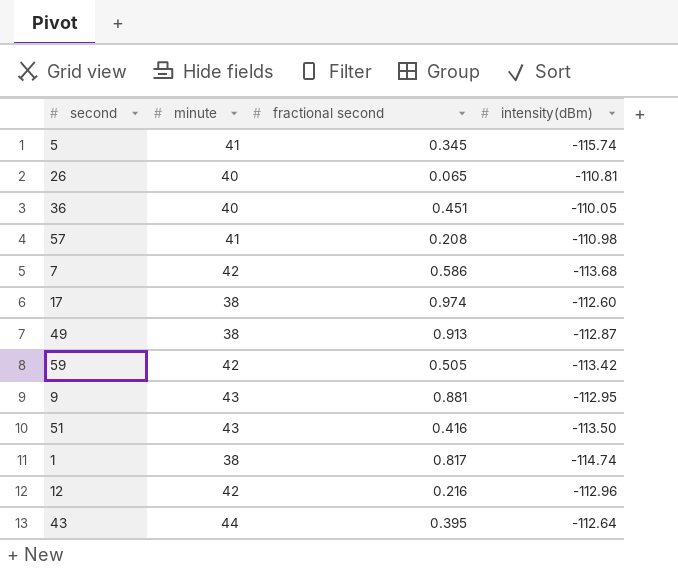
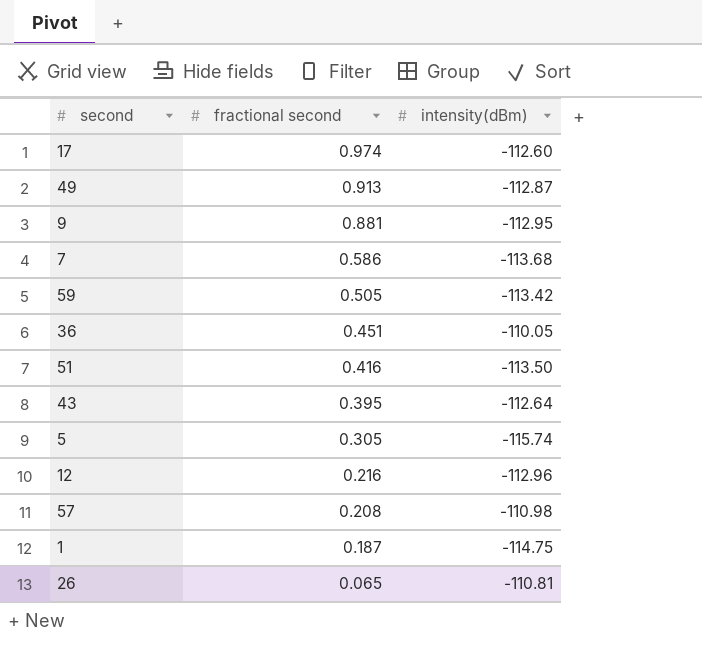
row order: none -> fractional second descending
column minute | position: 2 -> none
5 | fractional second: 0.345 -> 0.305
1 | fractional second: 0.817 -> 0.187
1 | intensity(dBm): -114.74 -> -114.75

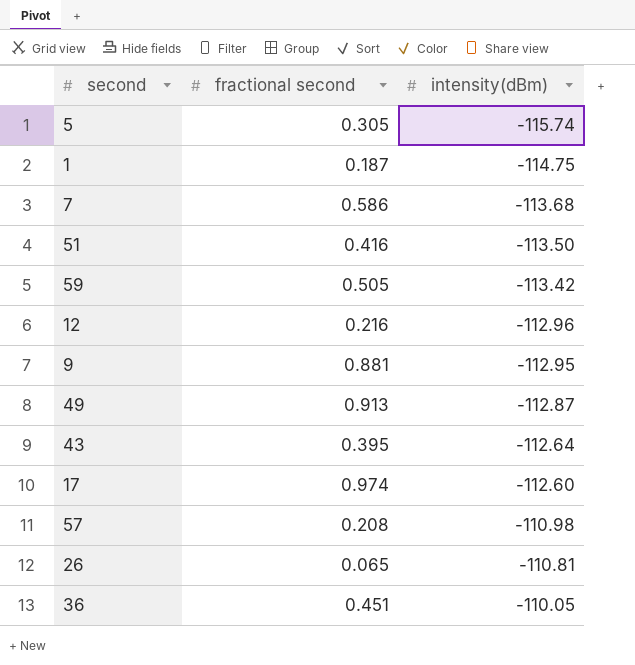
row order: fractional second descending -> intensity(dBm) ascending

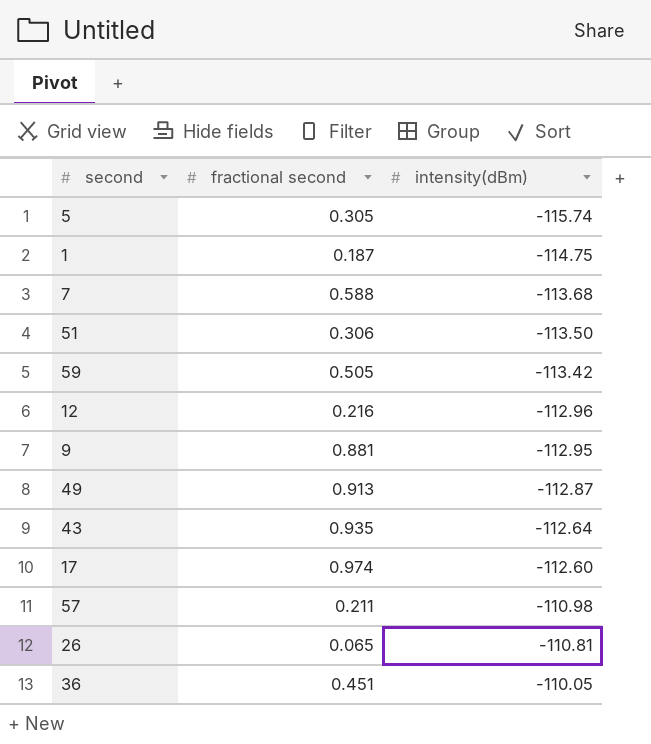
7 | fractional second: 0.586 -> 0.588
51 | fractional second: 0.416 -> 0.306
43 | fractional second: 0.395 -> 0.935
57 | fractional second: 0.208 -> 0.211

